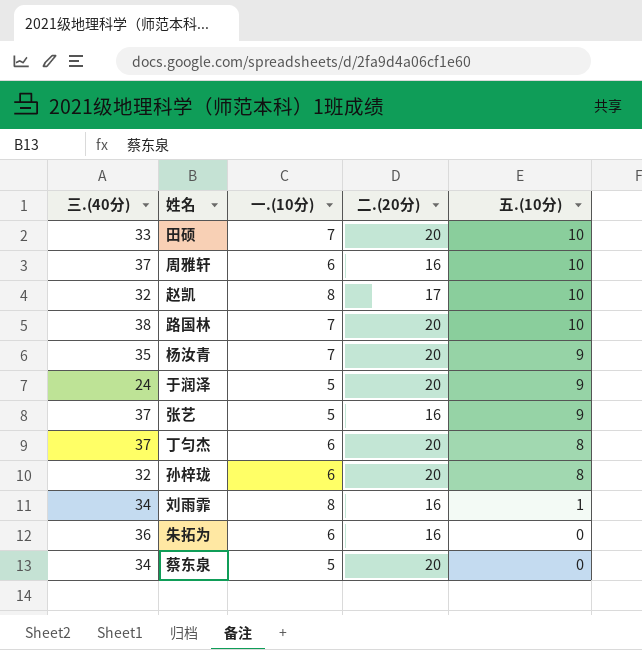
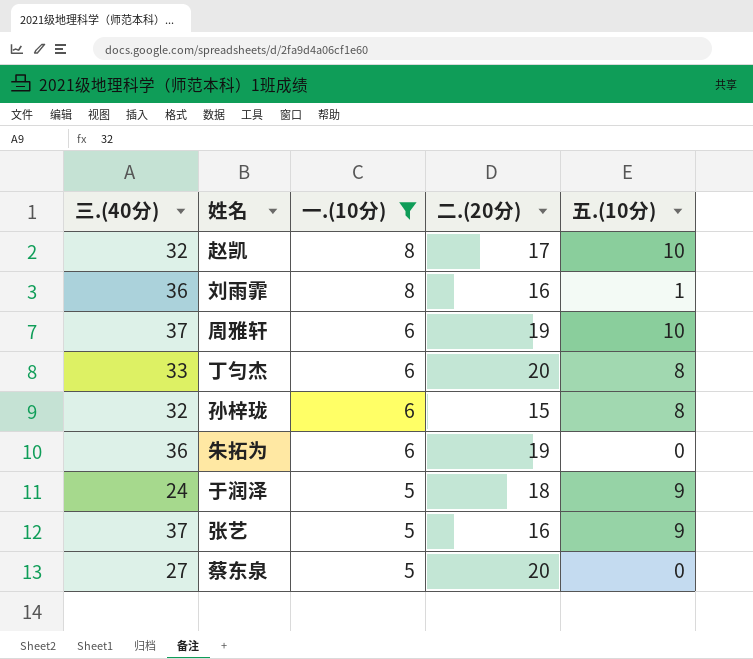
filter: none -> 一.(10分) != 7
row order: 五.(10分) descending -> 一.(10分) descending
刘雨霏 | 三.(40分): 34 -> 36
周雅轩 | 二.(20分): 16 -> 19
丁匀杰 | 三.(40分): 37 -> 33
孙梓珑 | 二.(20分): 20 -> 15
朱拓为 | 二.(20分): 16 -> 19
于润泽 | 二.(20分): 20 -> 18
蔡东泉 | 三.(40分): 34 -> 27

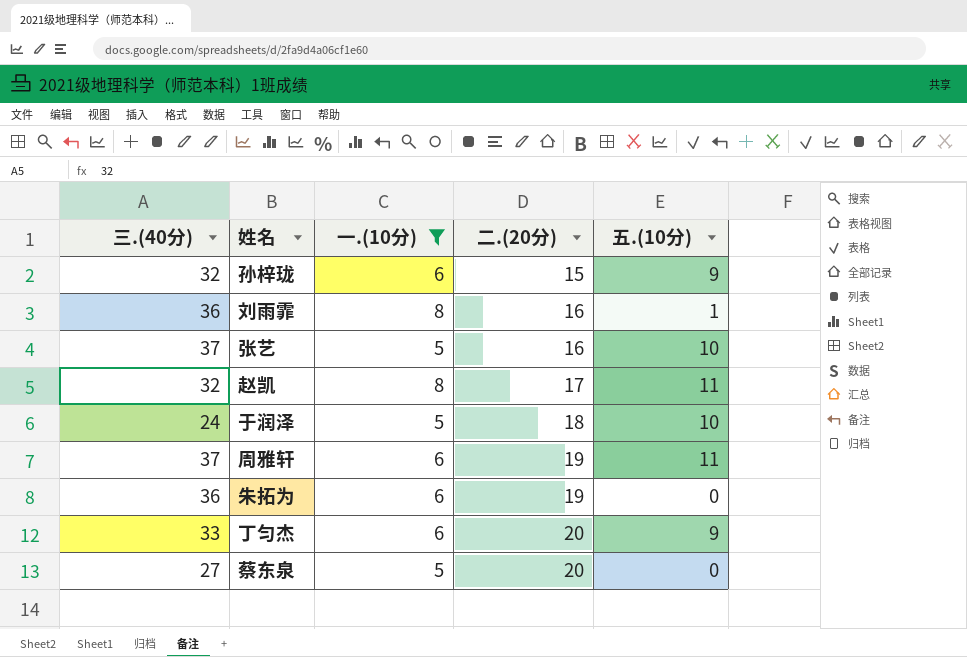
row order: 一.(10分) descending -> 二.(20分) ascending
孙梓珑 | 五.(10分): 8 -> 9
张艺 | 五.(10分): 9 -> 10
赵凯 | 五.(10分): 10 -> 11
于润泽 | 五.(10分): 9 -> 10
周雅轩 | 五.(10分): 10 -> 11
丁匀杰 | 五.(10分): 8 -> 9

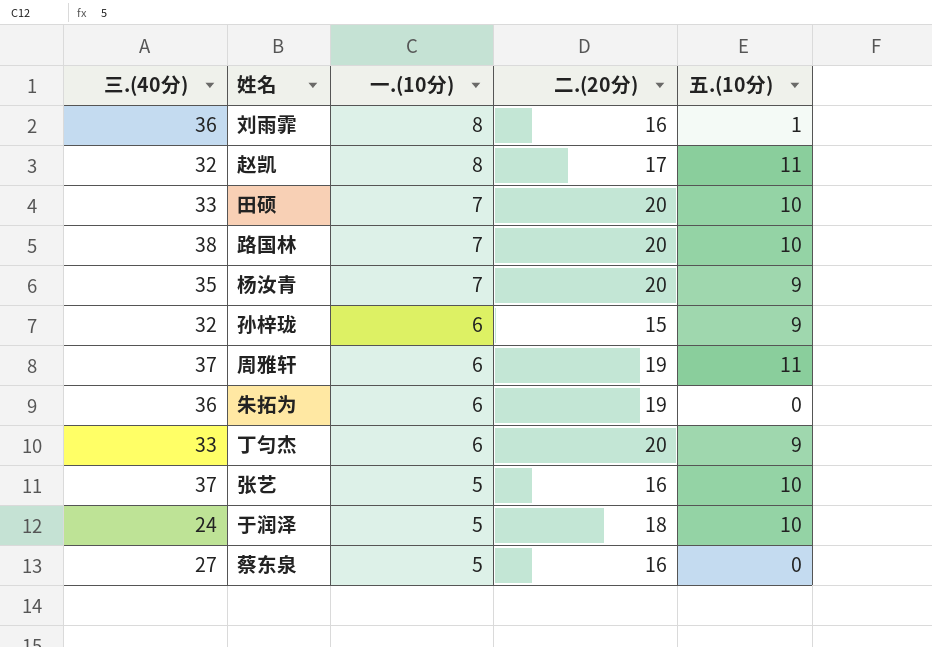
filter: 一.(10分) != 7 -> none
row order: 二.(20分) ascending -> 一.(10分) descending
蔡东泉 | 二.(20分): 20 -> 16

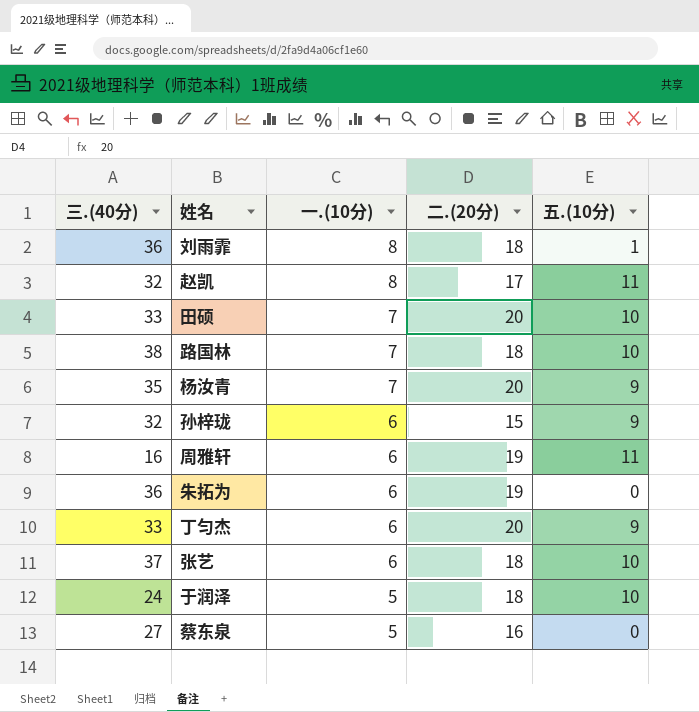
刘雨霏 | 二.(20分): 16 -> 18
路国林 | 二.(20分): 20 -> 18
周雅轩 | 三.(40分): 37 -> 16
张艺 | 一.(10分): 5 -> 6
张艺 | 二.(20分): 16 -> 18

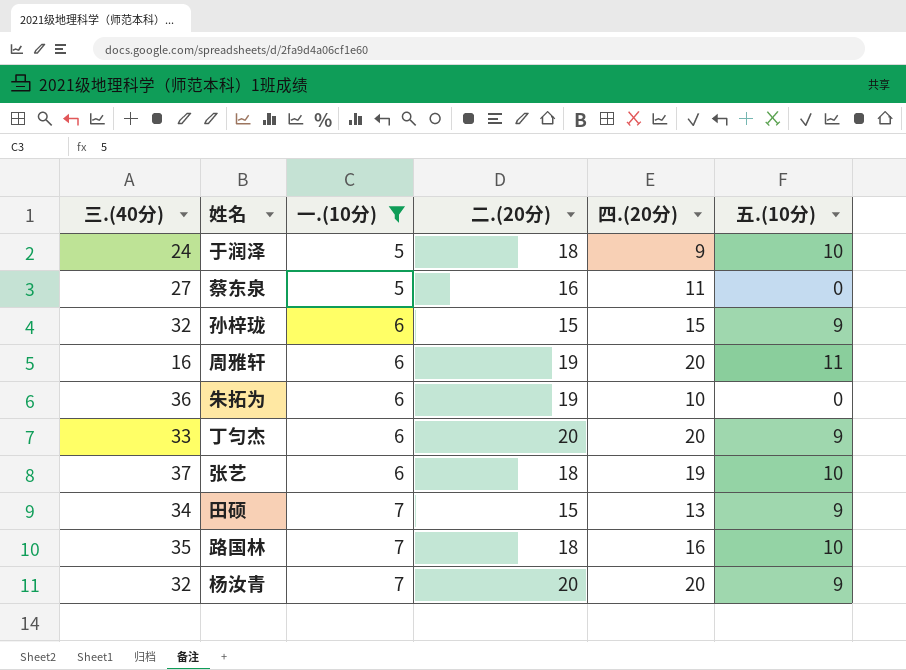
filter: none -> 一.(10分) != 8
row order: 一.(10分) descending -> 一.(10分) ascending
column 四.(20分) | position: none -> 5
田硕 | 三.(40分): 33 -> 34
田硕 | 二.(20分): 20 -> 15
田硕 | 五.(10分): 10 -> 9
路国林 | 三.(40分): 38 -> 35
杨汝青 | 三.(40分): 35 -> 32

